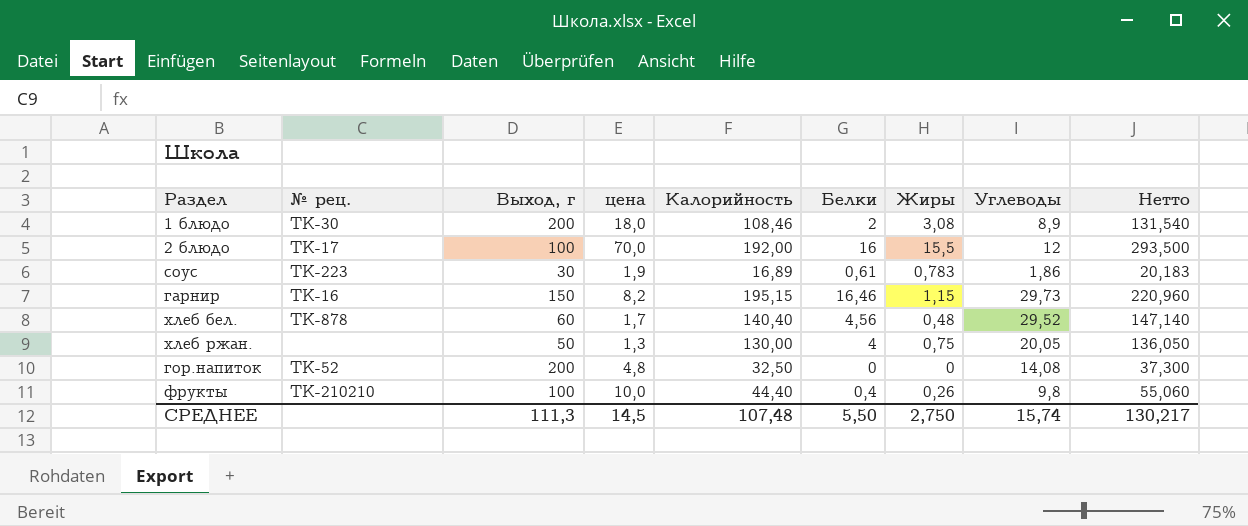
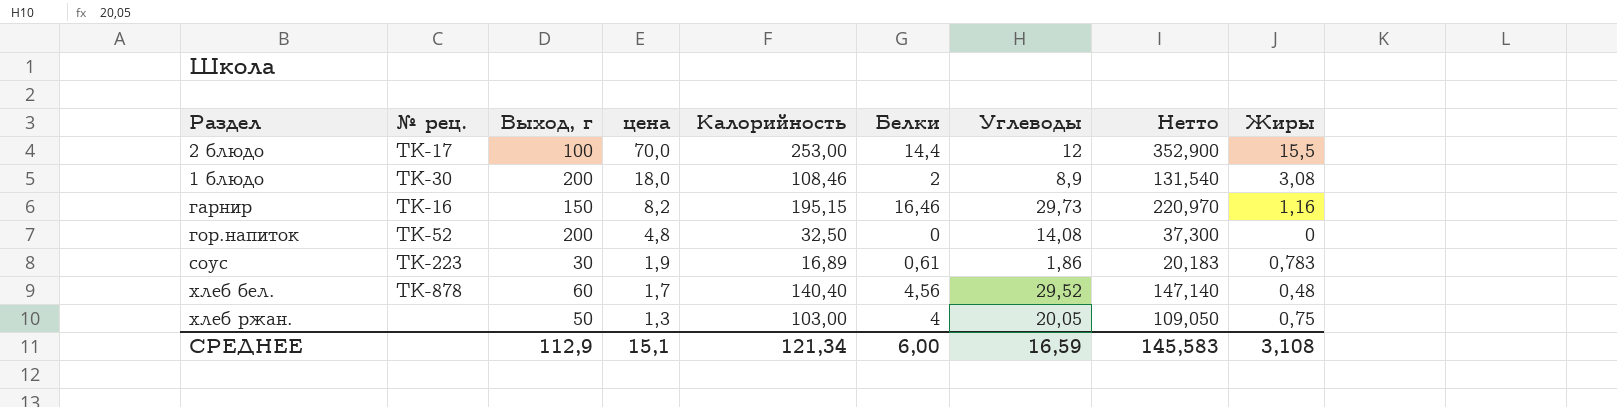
row order: none -> цена descending
column Жиры | position: 7 -> 9
row фрукты: ТК-210210 | 100 | 10,0 | 44,40 | 0,4 | 0,26 | 9,8 | 55,060 -> none
2 блюдо | Калорийность: 192,00 -> 253,00
2 блюдо | Белки: 16 -> 14,4
2 блюдо | Нетто: 293,500 -> 352,900
гарнир | Нетто: 220,960 -> 220,970
гарнир | Жиры: 1,15 -> 1,16
хлеб ржан. | Калорийность: 130,00 -> 103,00
хлеб ржан. | Нетто: 136,050 -> 109,050
СРЕДНЕЕ | Выход, г: 111,3 -> 112,9
СРЕДНЕЕ | цена: 14,5 -> 15,1
СРЕДНЕЕ | Калорийность: 107,48 -> 121,34
СРЕДНЕЕ | Белки: 5,50 -> 6,00
СРЕДНЕЕ | Углеводы: 15,74 -> 16,59
СРЕДНЕЕ | Нетто: 130,217 -> 145,583
СРЕДНЕЕ | Жиры: 2,750 -> 3,108

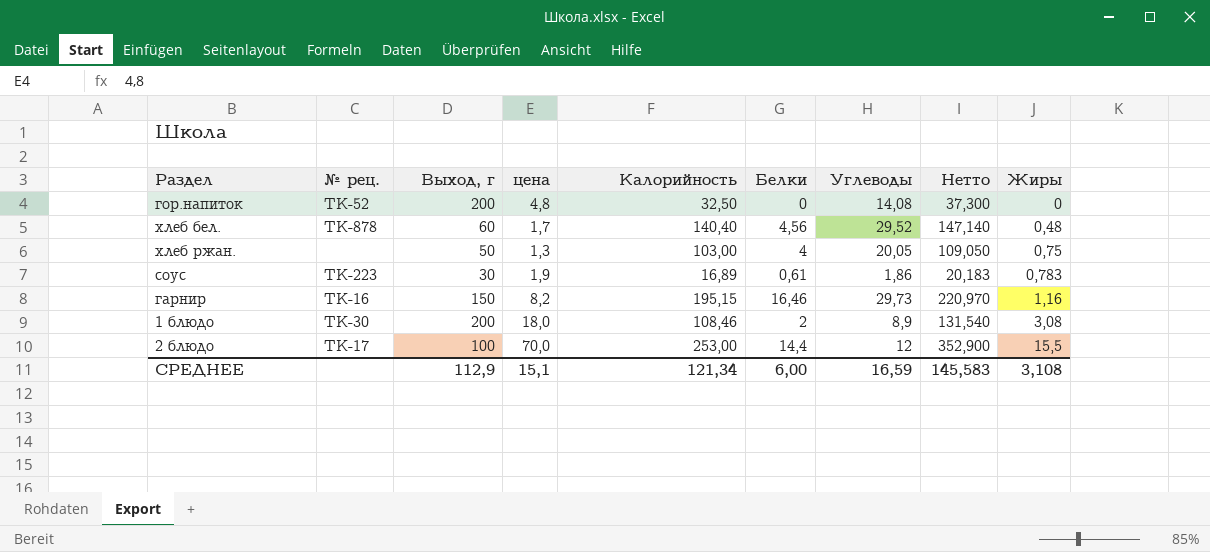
row order: цена descending -> Жиры ascending

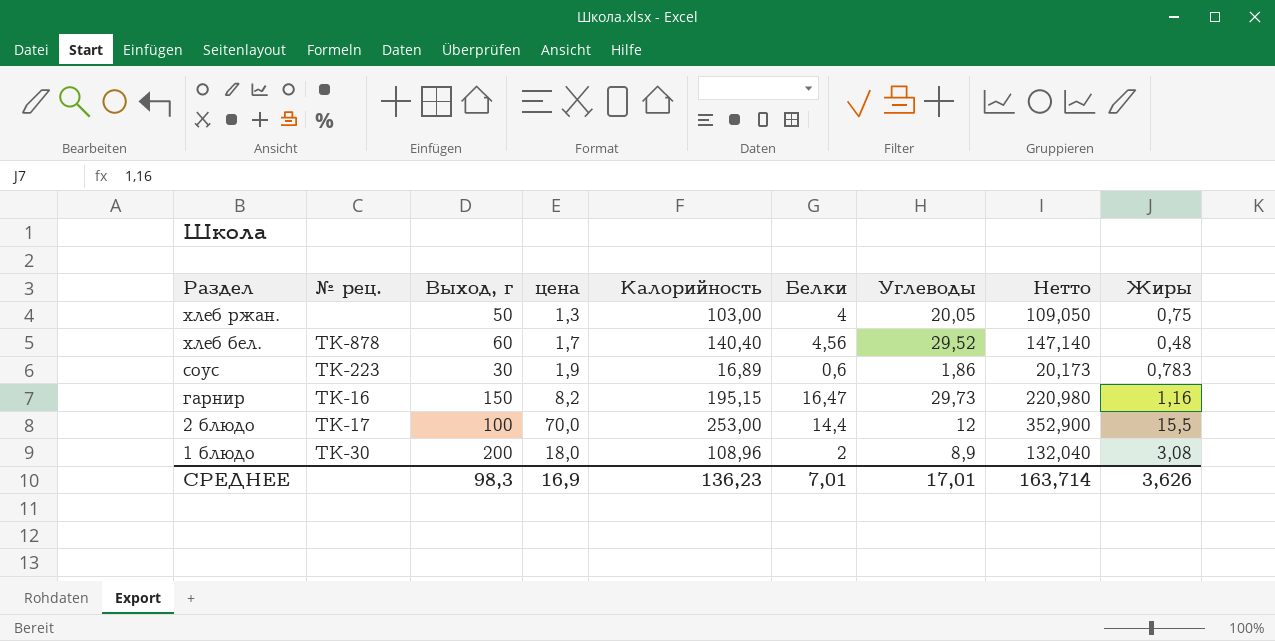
row order: Жиры ascending -> Раздел descending
row гор.напиток: ТК-52 | 200 | 4,8 | 32,50 | 0 | 14,08 | 37,300 | 0 -> none
соус | Белки: 0,61 -> 0,6
соус | Нетто: 20,183 -> 20,173
гарнир | Белки: 16,46 -> 16,47
гарнир | Нетто: 220,970 -> 220,980
1 блюдо | Калорийность: 108,46 -> 108,96
1 блюдо | Нетто: 131,540 -> 132,040
СРЕДНЕЕ | Выход, г: 112,9 -> 98,3
СРЕДНЕЕ | цена: 15,1 -> 16,9
СРЕДНЕЕ | Калорийность: 121,34 -> 136,23
СРЕДНЕЕ | Белки: 6,00 -> 7,01
СРЕДНЕЕ | Углеводы: 16,59 -> 17,01
СРЕДНЕЕ | Нетто: 145,583 -> 163,714
СРЕДНЕЕ | Жиры: 3,108 -> 3,626

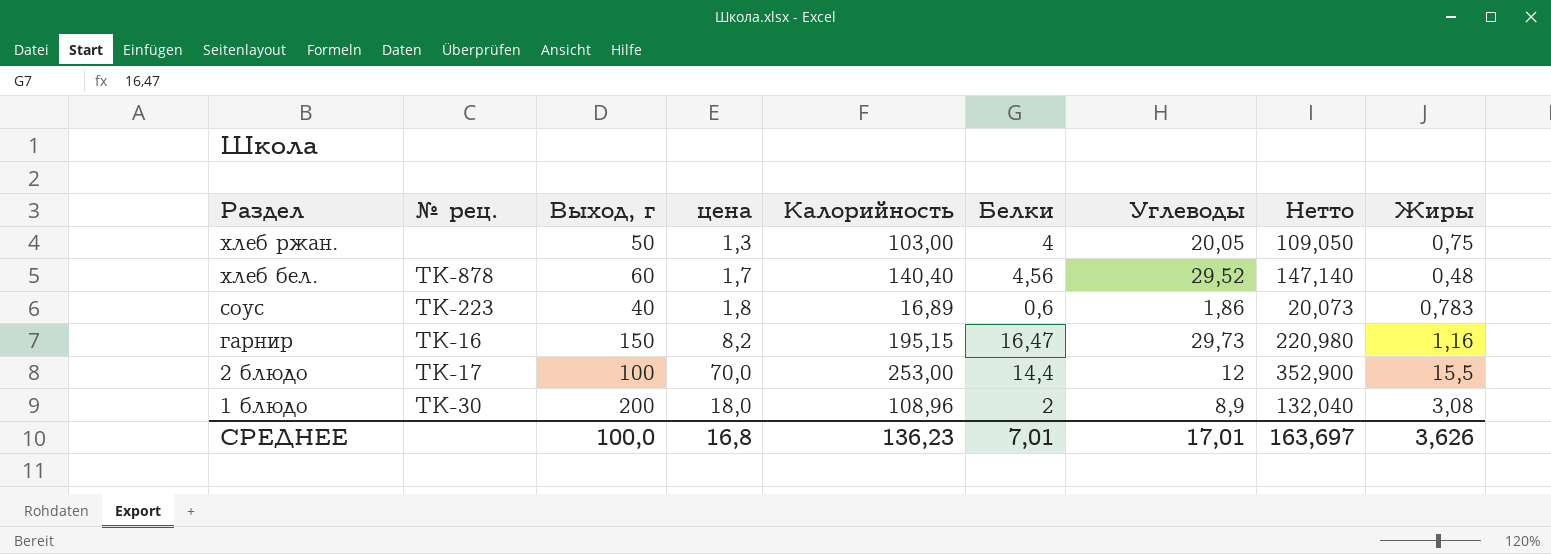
соус | Выход, г: 30 -> 40
соус | цена: 1,9 -> 1,8
соус | Нетто: 20,173 -> 20,073
СРЕДНЕЕ | Выход, г: 98,3 -> 100,0
СРЕДНЕЕ | цена: 16,9 -> 16,8
СРЕДНЕЕ | Нетто: 163,714 -> 163,697

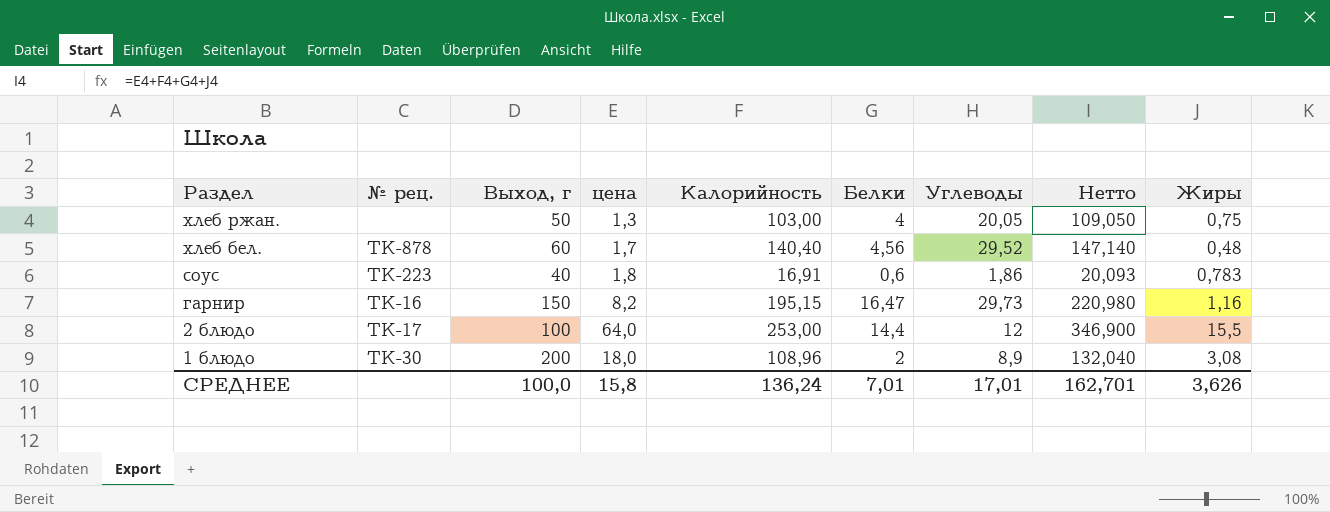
соус | Калорийность: 16,89 -> 16,91
соус | Нетто: 20,073 -> 20,093
2 блюдо | цена: 70,0 -> 64,0
2 блюдо | Нетто: 352,900 -> 346,900
СРЕДНЕЕ | цена: 16,8 -> 15,8
СРЕДНЕЕ | Калорийность: 136,23 -> 136,24
СРЕДНЕЕ | Нетто: 163,697 -> 162,701

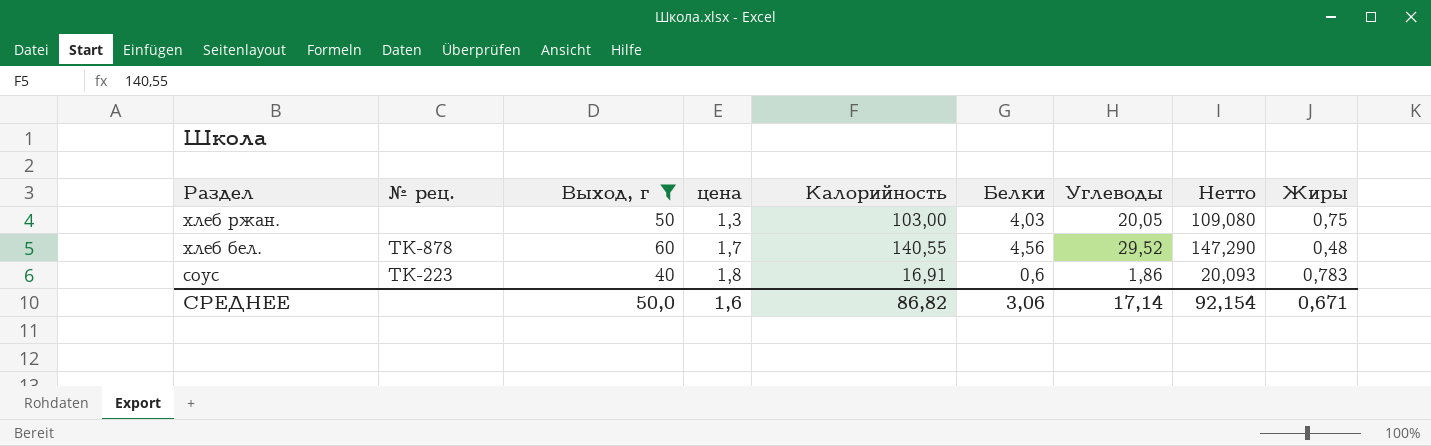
filter: none -> Выход, г <= 60
хлеб ржан. | Белки: 4 -> 4,03
хлеб ржан. | Нетто: 109,050 -> 109,080
хлеб бел. | Калорийность: 140,40 -> 140,55
хлеб бел. | Нетто: 147,140 -> 147,290
СРЕДНЕЕ | Выход, г: 100,0 -> 50,0
СРЕДНЕЕ | цена: 15,8 -> 1,6
СРЕДНЕЕ | Калорийность: 136,24 -> 86,82
СРЕДНЕЕ | Белки: 7,01 -> 3,06
СРЕДНЕЕ | Углеводы: 17,01 -> 17,14
СРЕДНЕЕ | Нетто: 162,701 -> 92,154
СРЕДНЕЕ | Жиры: 3,626 -> 0,671

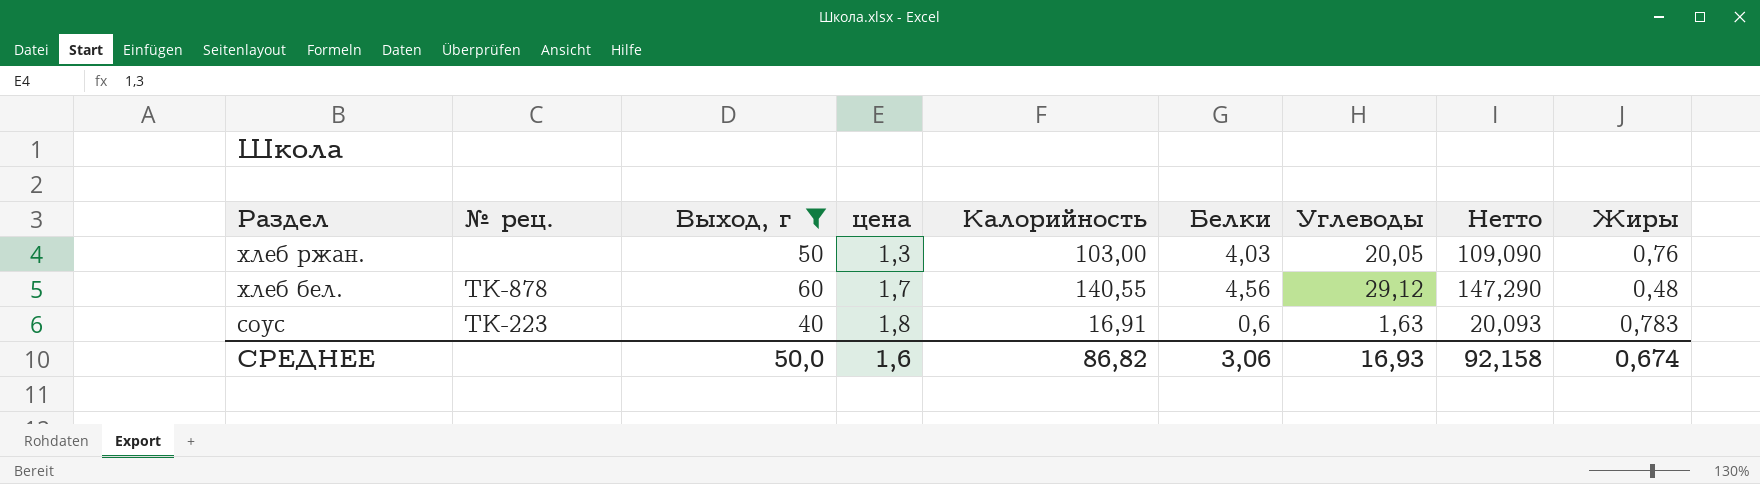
хлеб ржан. | Нетто: 109,080 -> 109,090
хлеб ржан. | Жиры: 0,75 -> 0,76
хлеб бел. | Углеводы: 29,52 -> 29,12
соус | Углеводы: 1,86 -> 1,63
СРЕДНЕЕ | Углеводы: 17,14 -> 16,93
СРЕДНЕЕ | Нетто: 92,154 -> 92,158
СРЕДНЕЕ | Жиры: 0,671 -> 0,674

